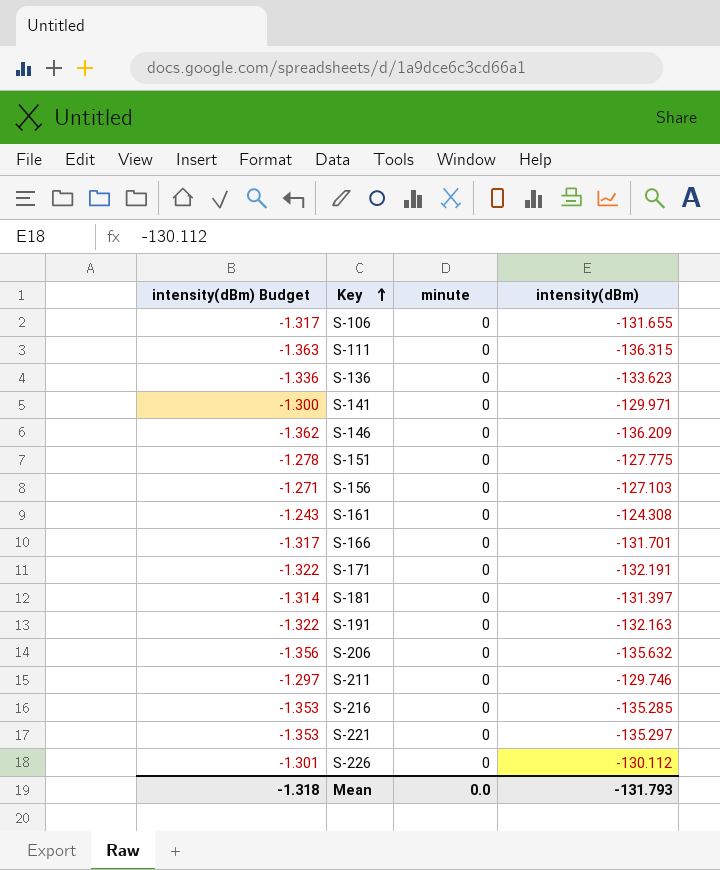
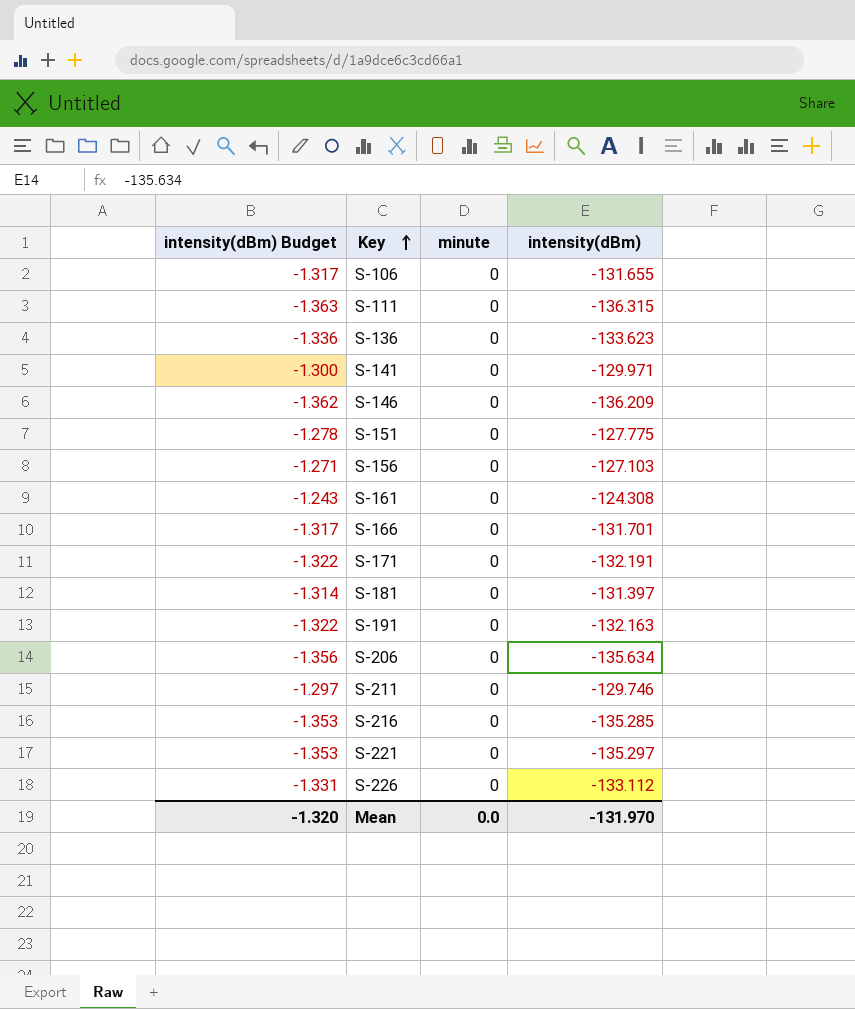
S-206 | intensity(dBm): -135.632 -> -135.634
S-226 | intensity(dBm) Budget: -1.301 -> -1.331
S-226 | intensity(dBm): -130.112 -> -133.112
Mean | intensity(dBm) Budget: -1.318 -> -1.320
Mean | intensity(dBm): -131.793 -> -131.970

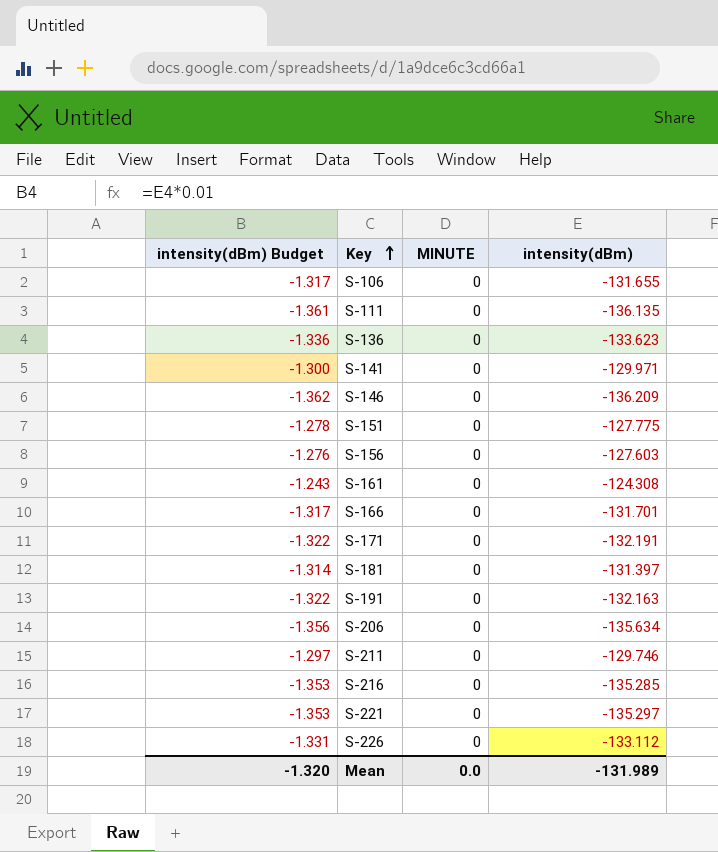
column name: minute -> MINUTE
S-111 | intensity(dBm) Budget: -1.363 -> -1.361
S-111 | intensity(dBm): -136.315 -> -136.135
S-156 | intensity(dBm) Budget: -1.271 -> -1.276
S-156 | intensity(dBm): -127.103 -> -127.603
Mean | intensity(dBm): -131.970 -> -131.989

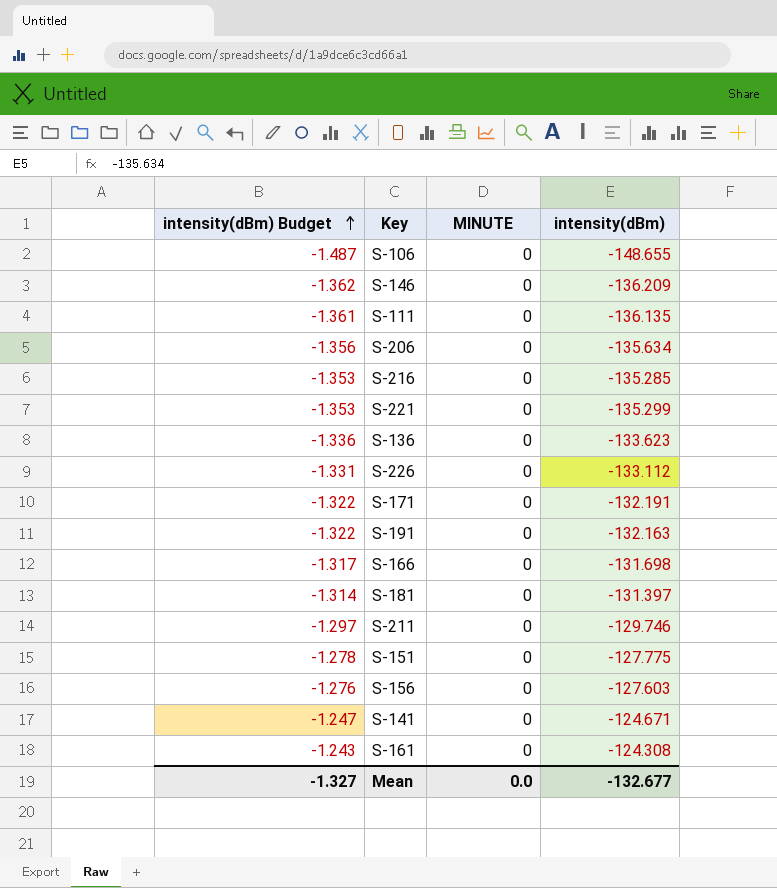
row order: Key ascending -> intensity(dBm) Budget ascending
S-106 | intensity(dBm) Budget: -1.317 -> -1.487
S-106 | intensity(dBm): -131.655 -> -148.655
S-221 | intensity(dBm): -135.297 -> -135.299
S-166 | intensity(dBm): -131.701 -> -131.698
S-141 | intensity(dBm) Budget: -1.300 -> -1.247
S-141 | intensity(dBm): -129.971 -> -124.671
Mean | intensity(dBm) Budget: -1.320 -> -1.327
Mean | intensity(dBm): -131.989 -> -132.677

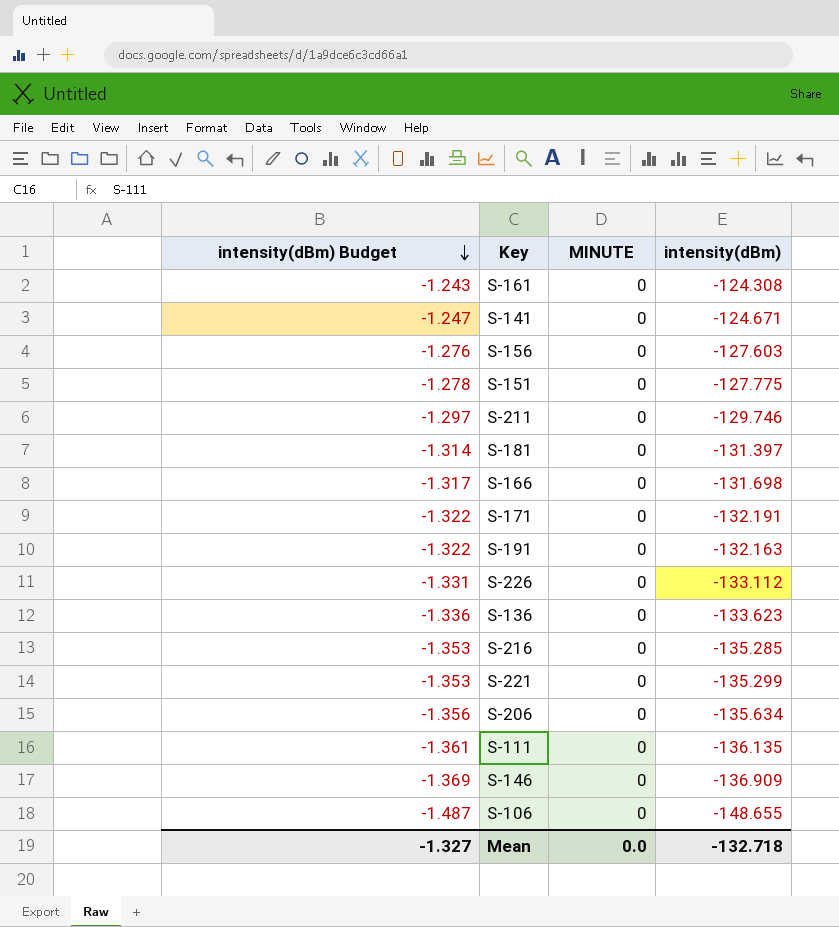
row order: intensity(dBm) Budget ascending -> intensity(dBm) Budget descending
S-146 | intensity(dBm) Budget: -1.362 -> -1.369
S-146 | intensity(dBm): -136.209 -> -136.909
Mean | intensity(dBm): -132.677 -> -132.718

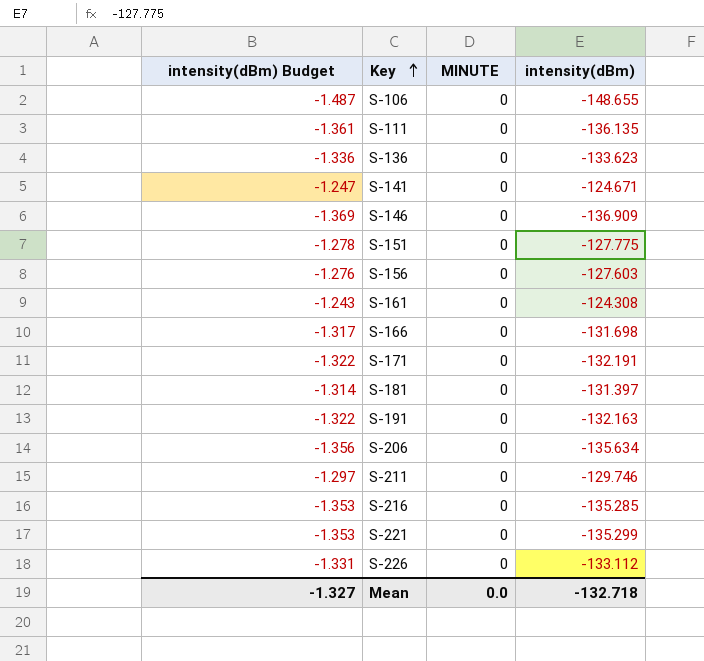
row order: intensity(dBm) Budget descending -> Key ascending

